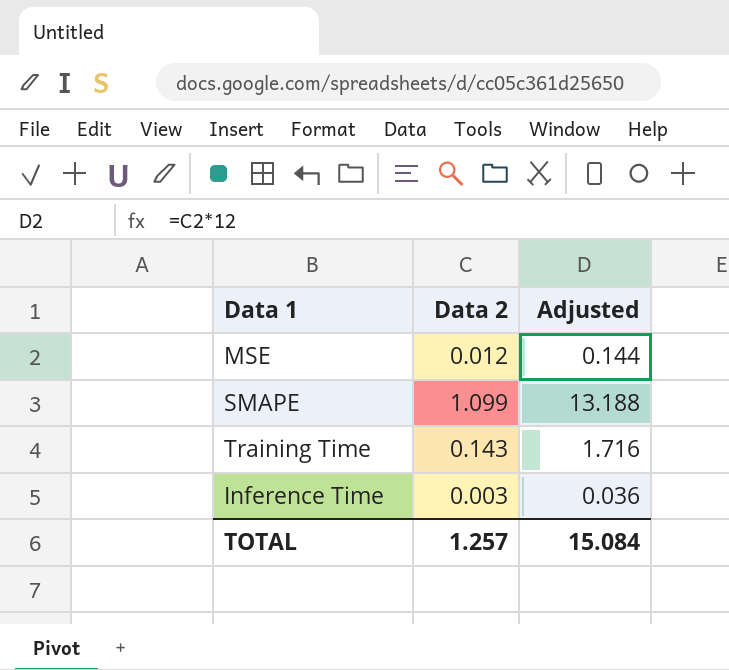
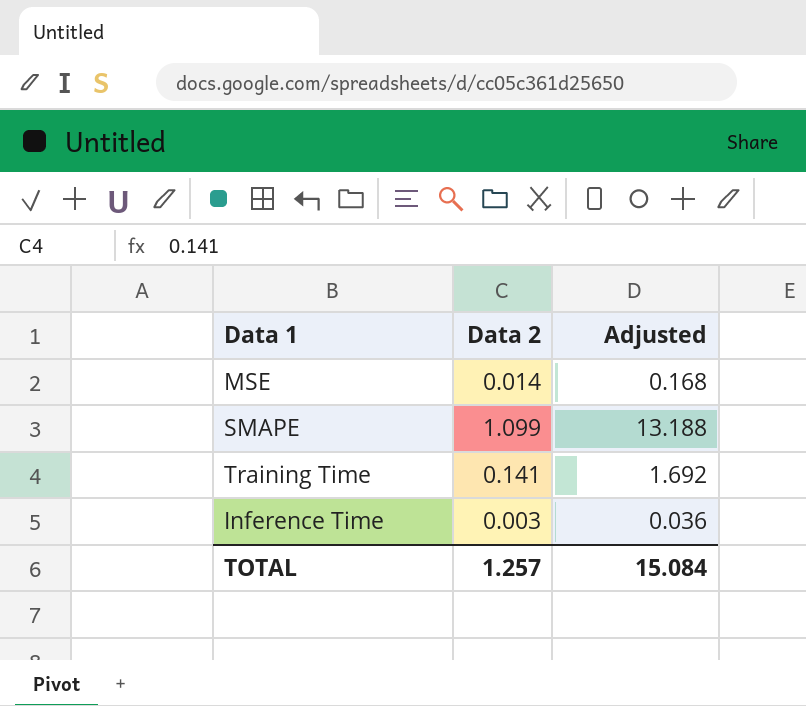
MSE | Data 2: 0.012 -> 0.014
MSE | Adjusted: 0.144 -> 0.168
Training Time | Data 2: 0.143 -> 0.141
Training Time | Adjusted: 1.716 -> 1.692

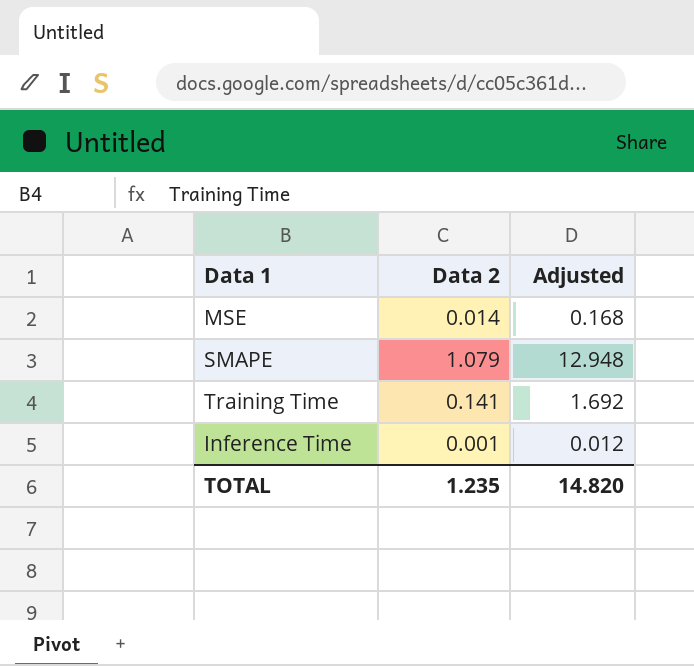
SMAPE | Data 2: 1.099 -> 1.079
SMAPE | Adjusted: 13.188 -> 12.948
Inference Time | Data 2: 0.003 -> 0.001
Inference Time | Adjusted: 0.036 -> 0.012
TOTAL | Data 2: 1.257 -> 1.235
TOTAL | Adjusted: 15.084 -> 14.820

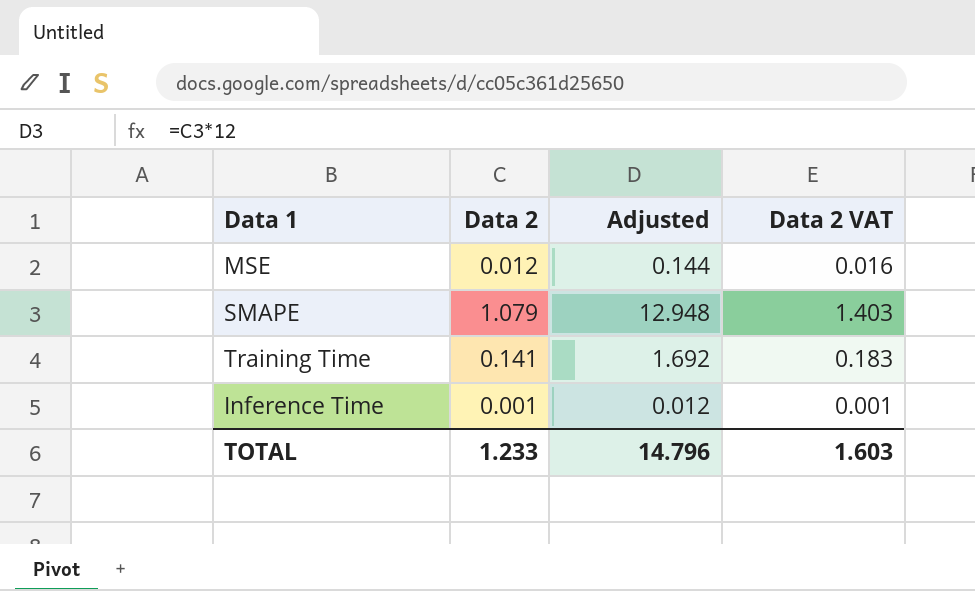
column Data 2 VAT | formula: none -> [Data 2] * 1.3
MSE | Data 2: 0.014 -> 0.012
MSE | Adjusted: 0.168 -> 0.144
TOTAL | Data 2: 1.235 -> 1.233
TOTAL | Adjusted: 14.820 -> 14.796

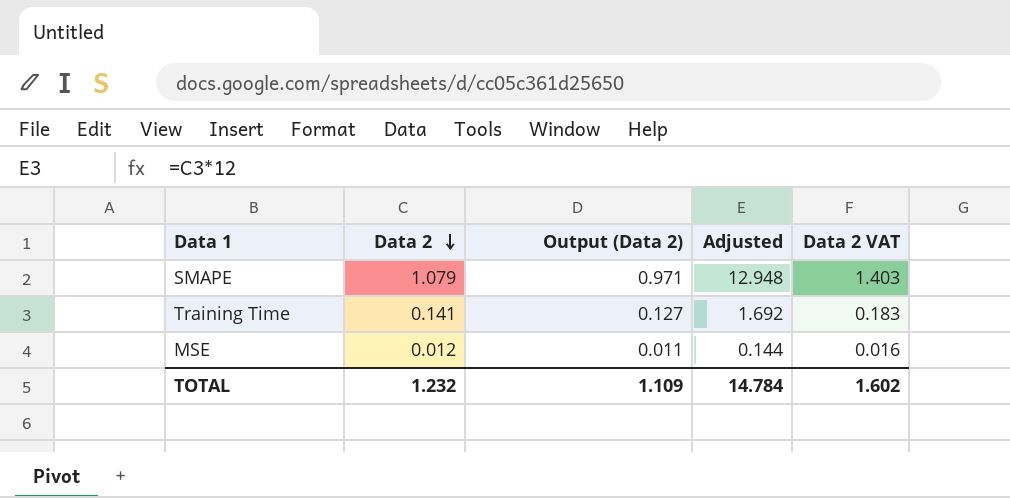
row order: none -> Data 2 descending
column Output (Data 2) | formula: none -> [Data 2] * 0.9
row Inference Time: 0.001 | 0.012 | 0.001 -> none
TOTAL | Data 2: 1.233 -> 1.232
TOTAL | Adjusted: 14.796 -> 14.784
TOTAL | Data 2 VAT: 1.603 -> 1.602

